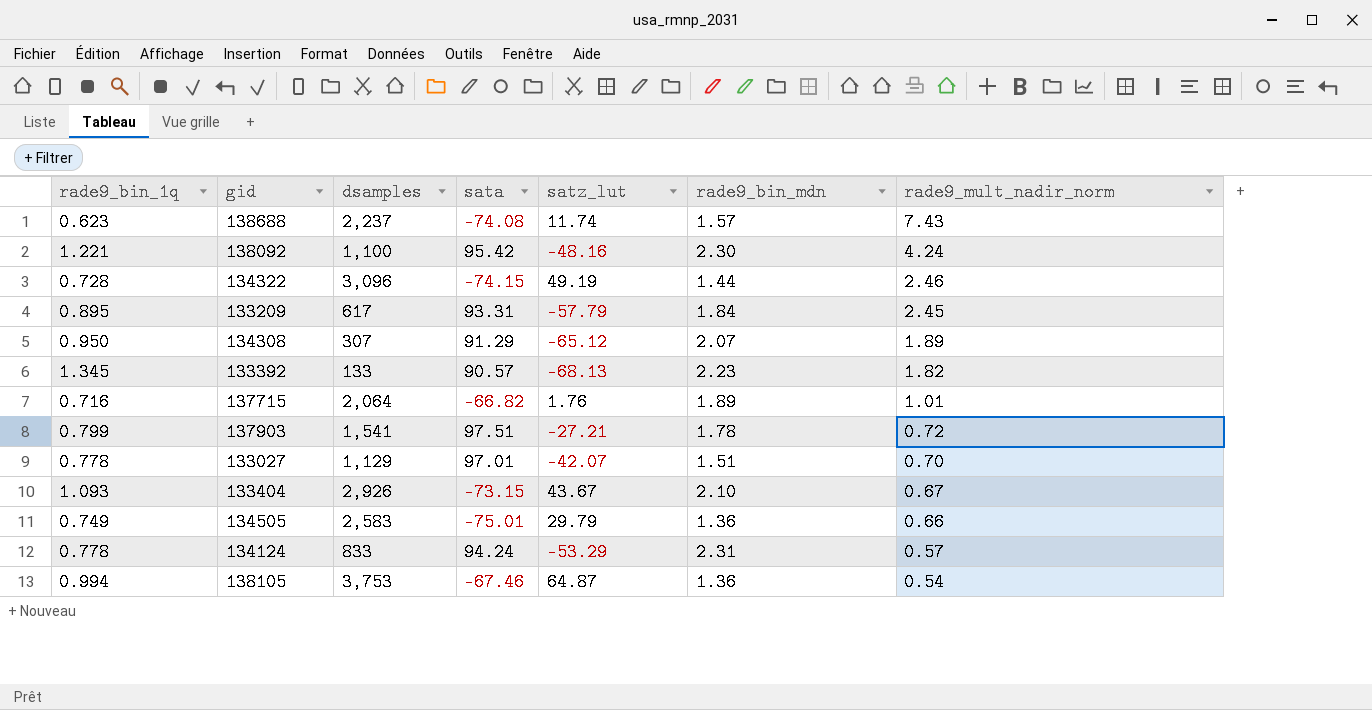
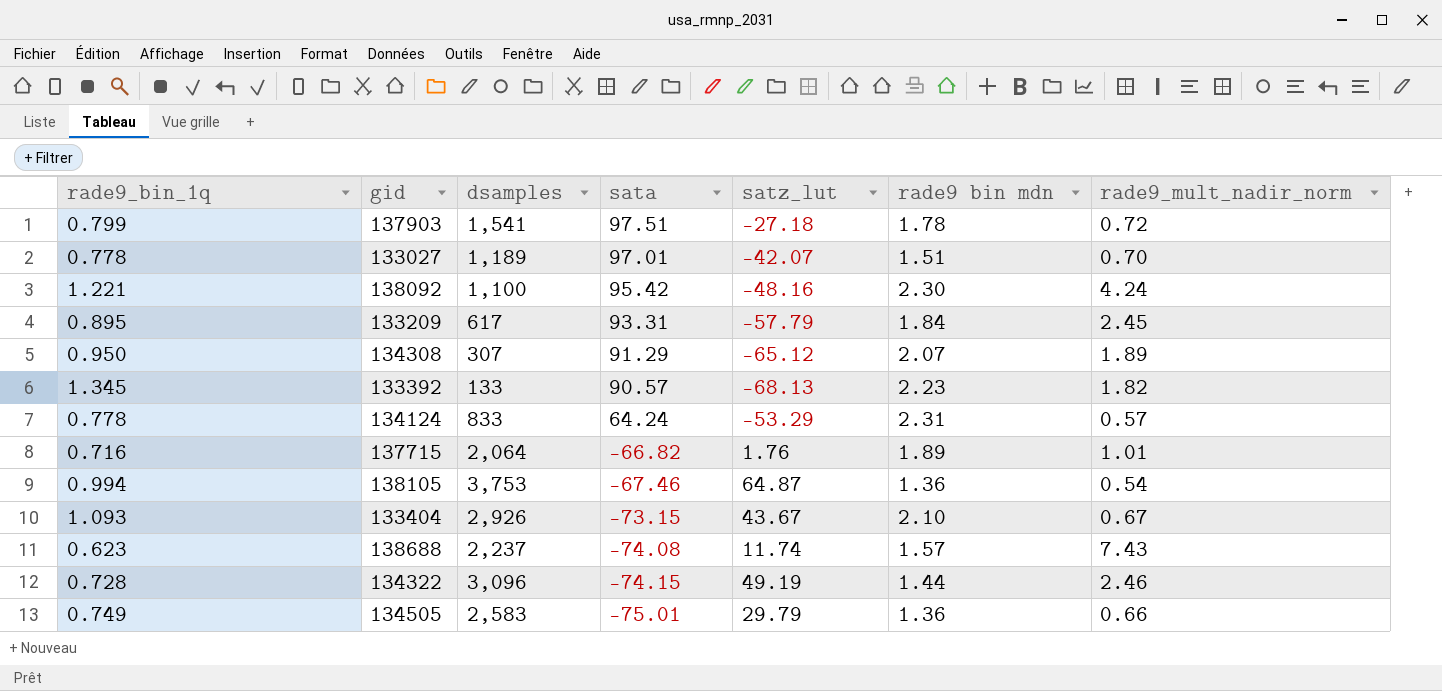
row order: rade9_mult_nadir_norm descending -> sata descending
column name: rade9_bin_mdn -> rade9 bin mdn
137903 | satz_lut: -27.21 -> -27.18
133027 | dsamples: 1,129 -> 1,189
134124 | sata: 94.24 -> 64.24

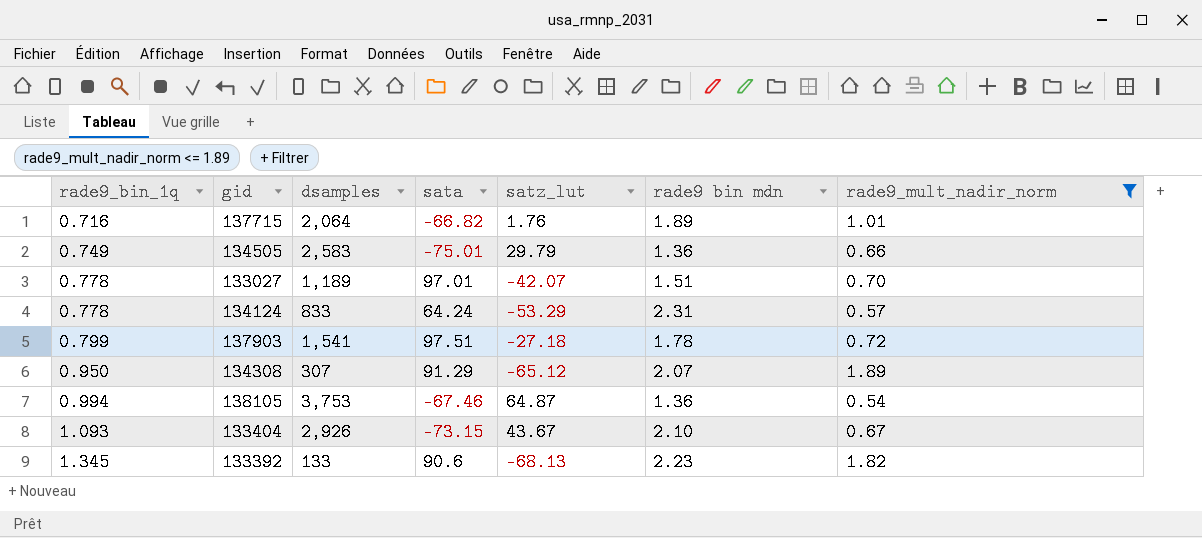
filter: none -> rade9_mult_nadir_norm <= 1.89
row order: sata descending -> rade9_bin_1q ascending
133392 | sata: 90.57 -> 90.6

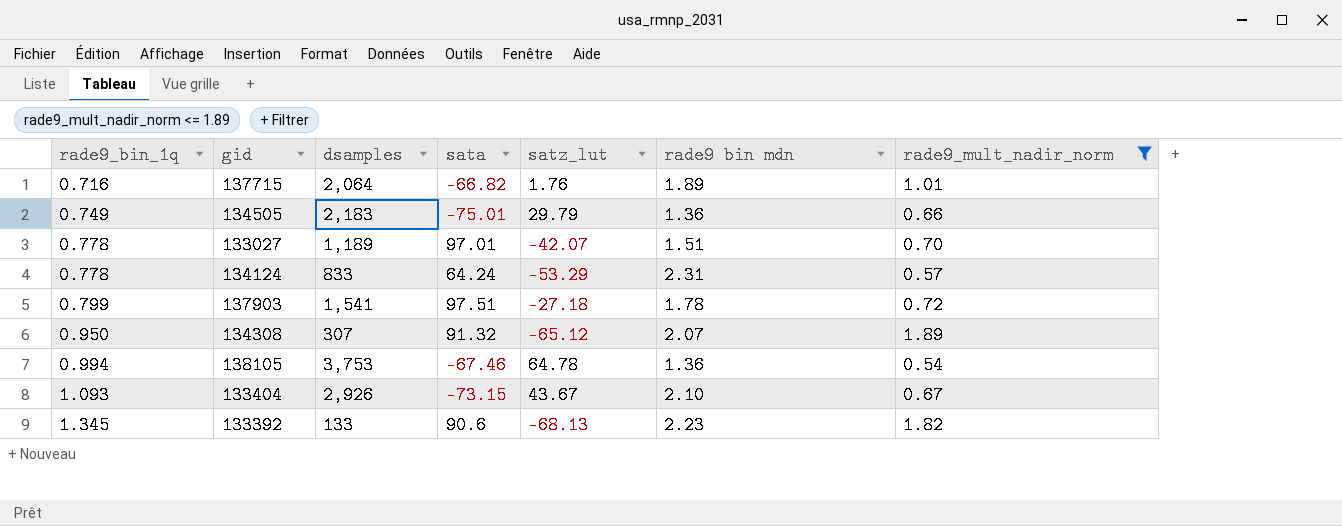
134505 | dsamples: 2,583 -> 2,183
134308 | sata: 91.29 -> 91.32
138105 | satz_lut: 64.87 -> 64.78

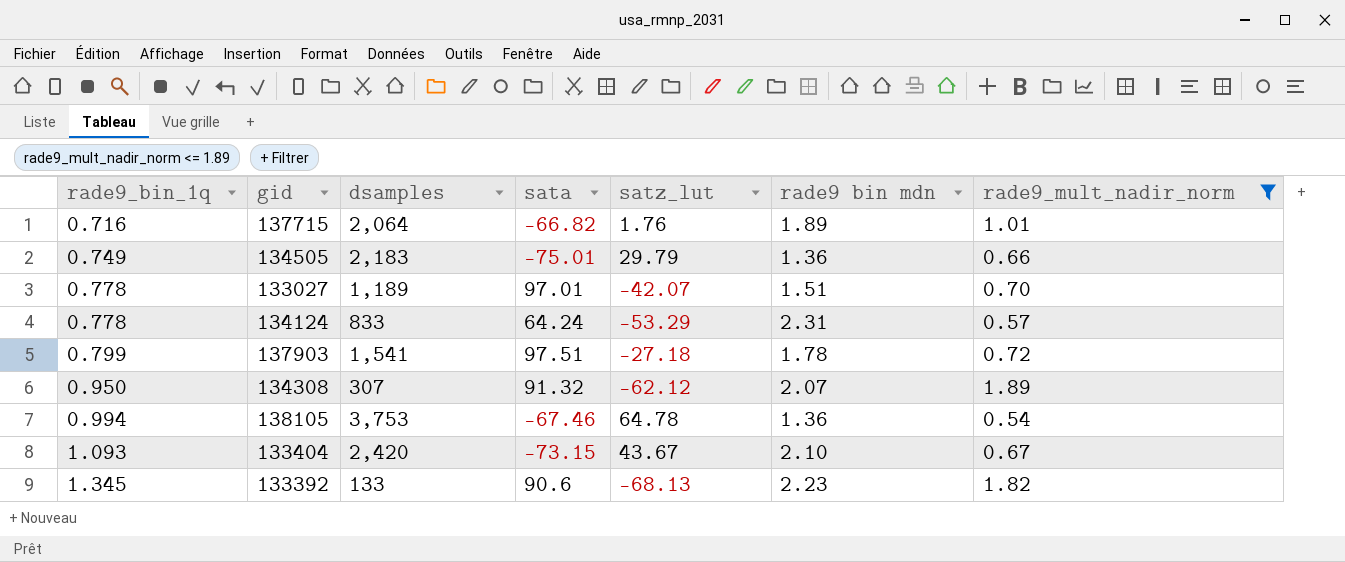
134308 | satz_lut: -65.12 -> -62.12
133404 | dsamples: 2,926 -> 2,420

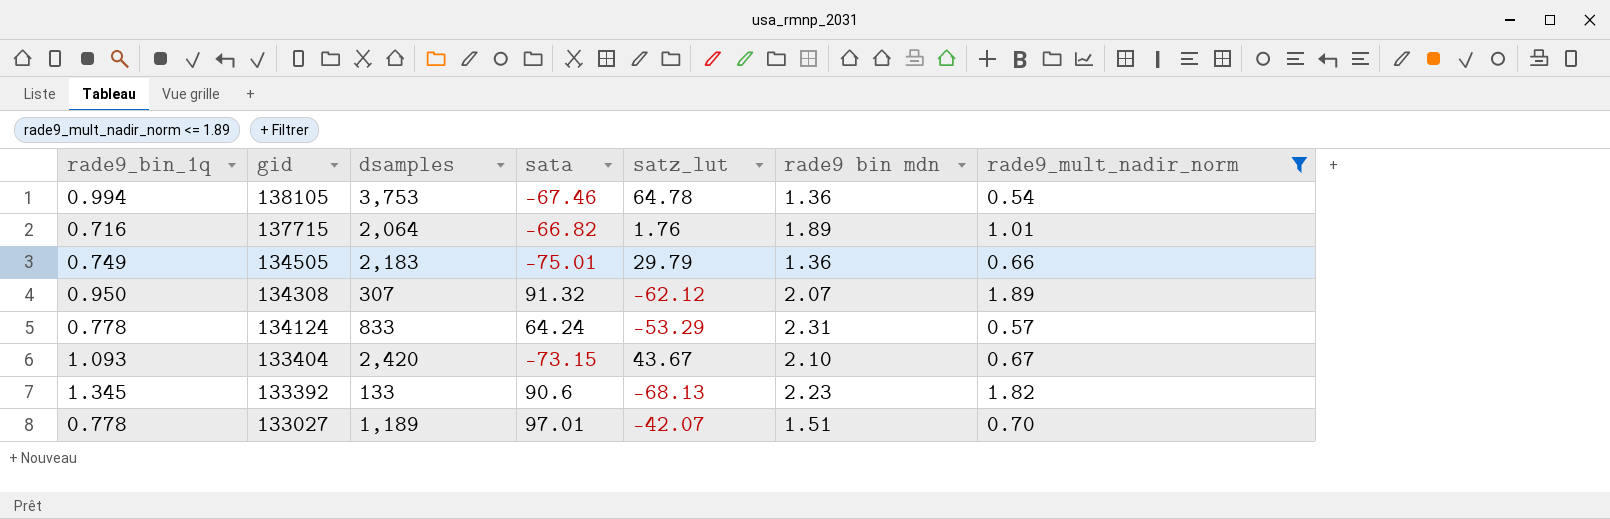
row order: rade9_bin_1q ascending -> gid descending
row 137903: 0.799 | 1,541 | 97.51 | -27.18 | 1.78 | 0.72 -> none

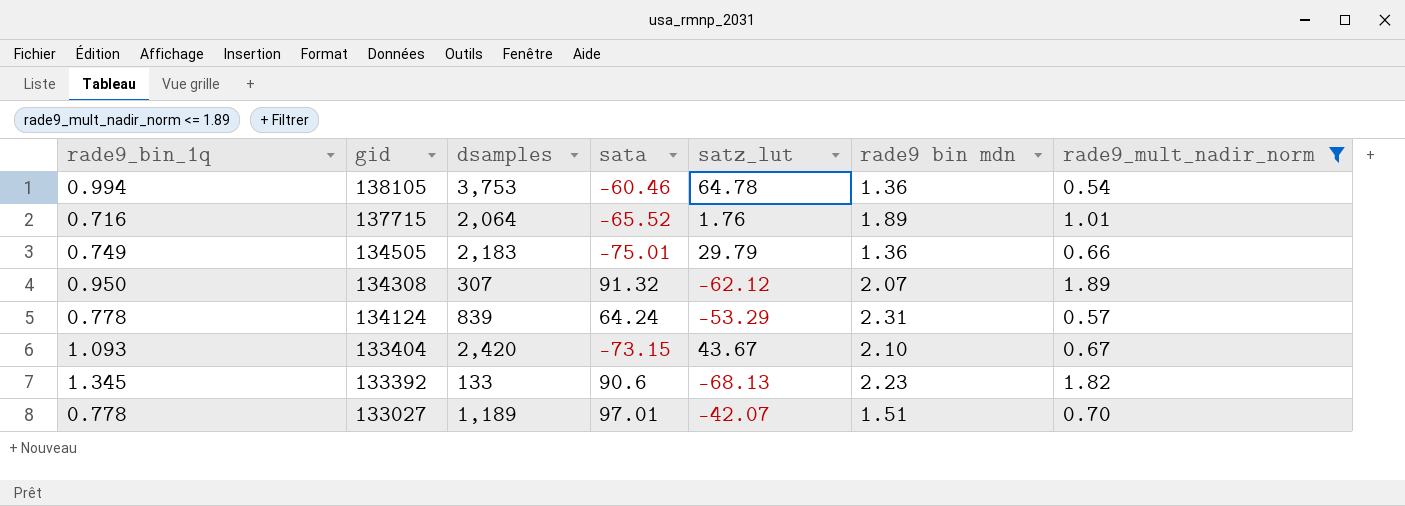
138105 | sata: -67.46 -> -60.46
137715 | sata: -66.82 -> -65.52
134124 | dsamples: 833 -> 839

